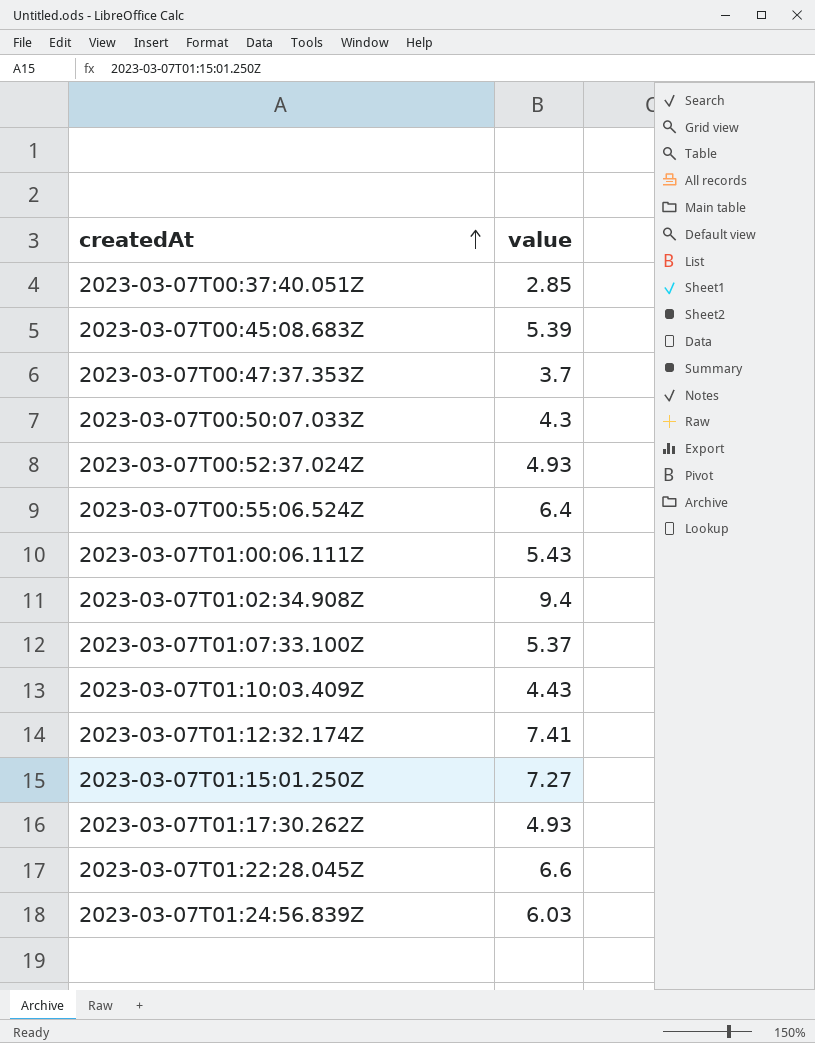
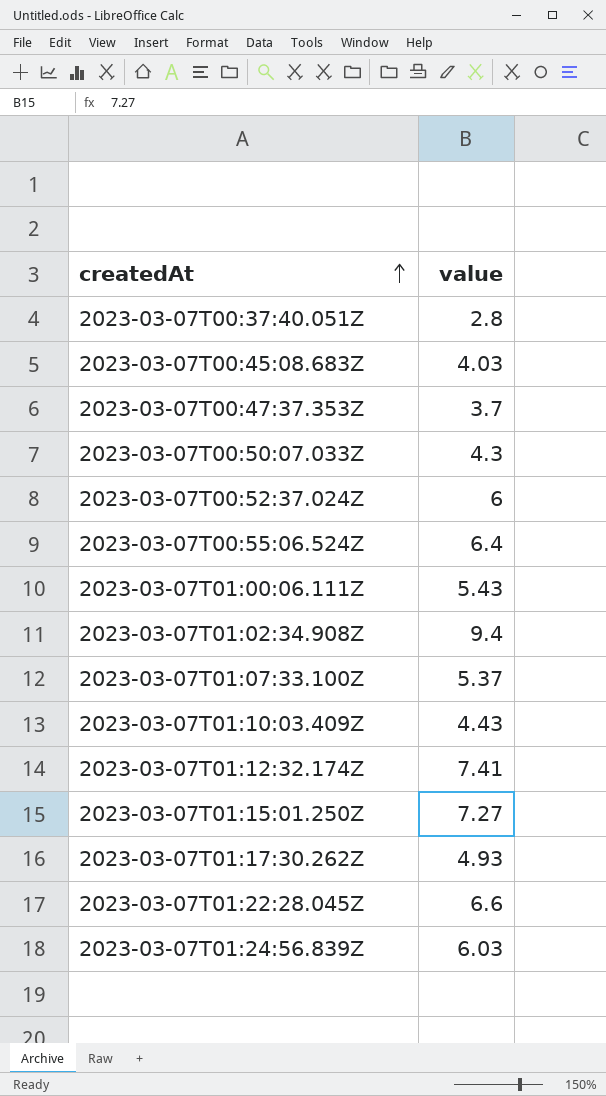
2023-03-07T00:37:40.051Z | value: 2.85 -> 2.8
2023-03-07T00:45:08.683Z | value: 5.39 -> 4.03
2023-03-07T00:52:37.024Z | value: 4.93 -> 6

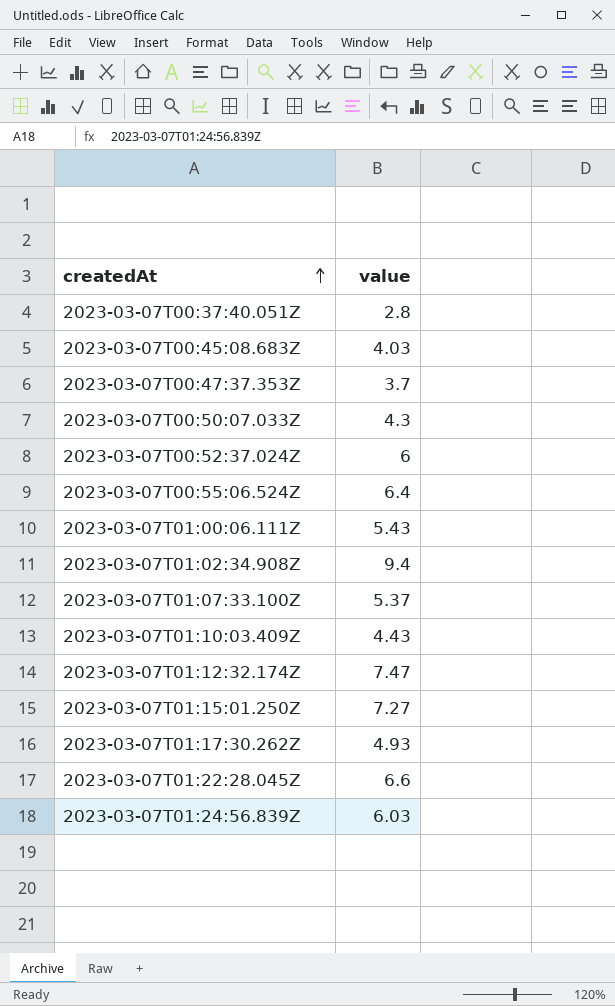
2023-03-07T01:12:32.174Z | value: 7.41 -> 7.47

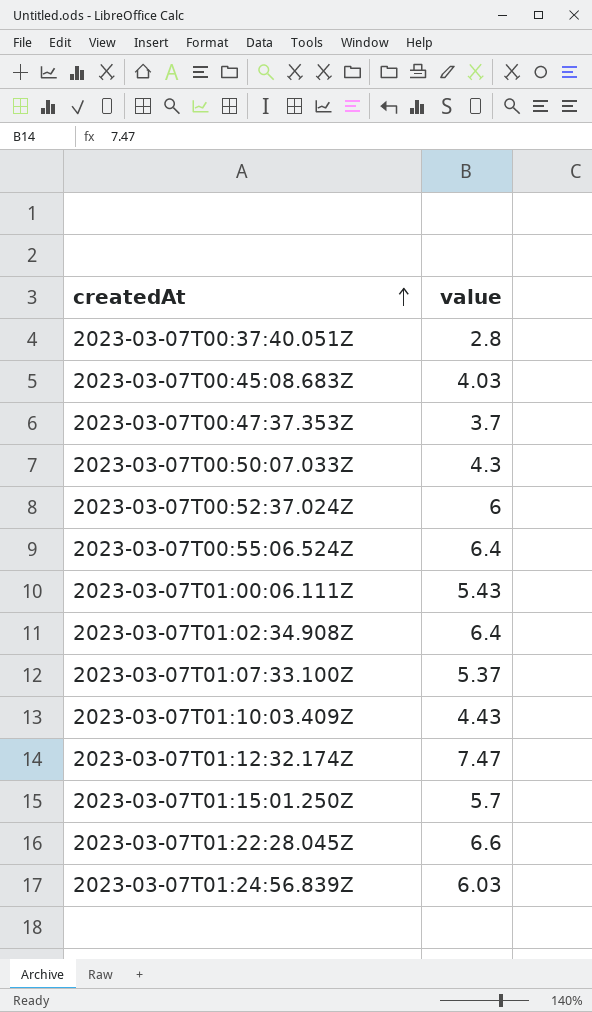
row 2023-03-07T01:17:30.262Z: 4.93 -> none
2023-03-07T01:02:34.908Z | value: 9.4 -> 6.4
2023-03-07T01:15:01.250Z | value: 7.27 -> 5.7

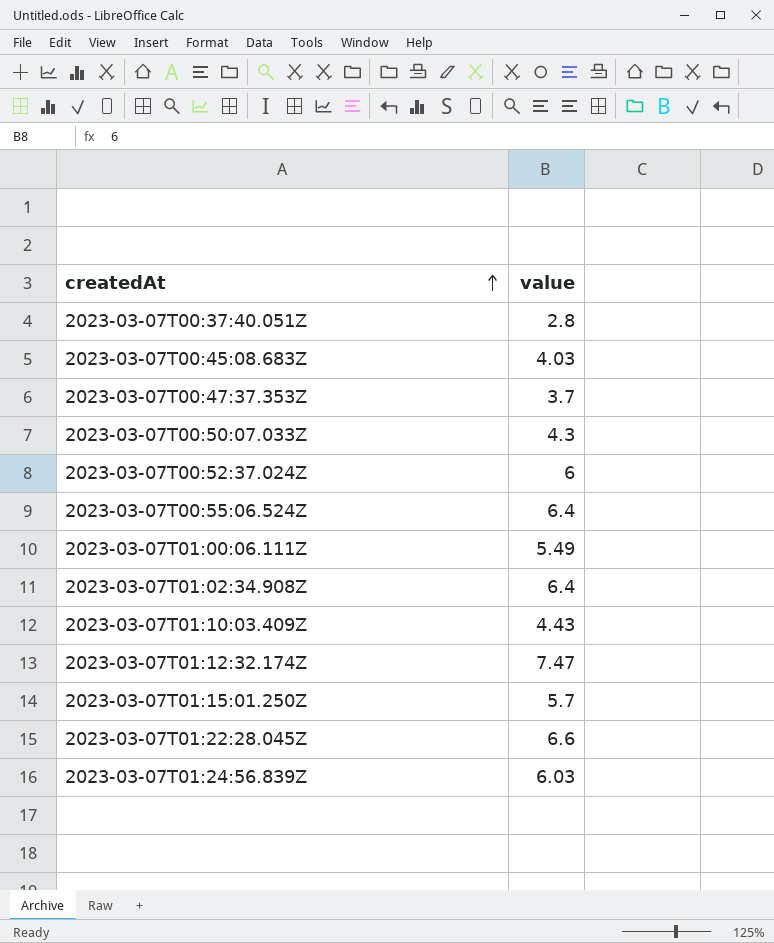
row 2023-03-07T01:07:33.100Z: 5.37 -> none
2023-03-07T01:00:06.111Z | value: 5.43 -> 5.49

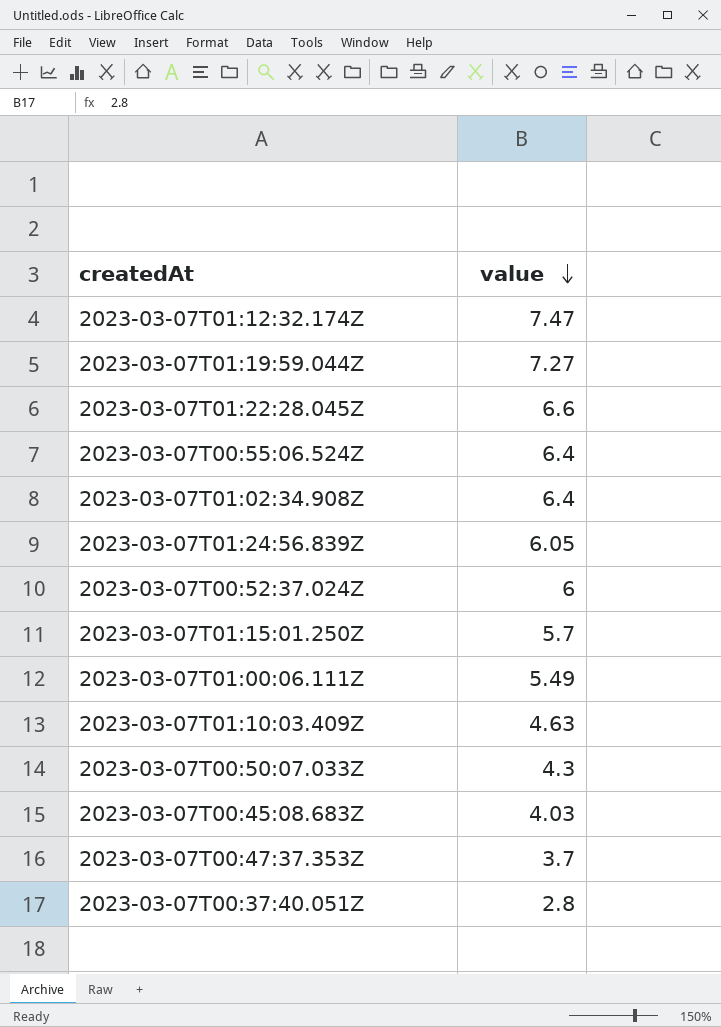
row order: createdAt ascending -> value descending
row 2023-03-07T01:19:59.044Z: none -> 7.27
2023-03-07T01:24:56.839Z | value: 6.03 -> 6.05
2023-03-07T01:10:03.409Z | value: 4.43 -> 4.63

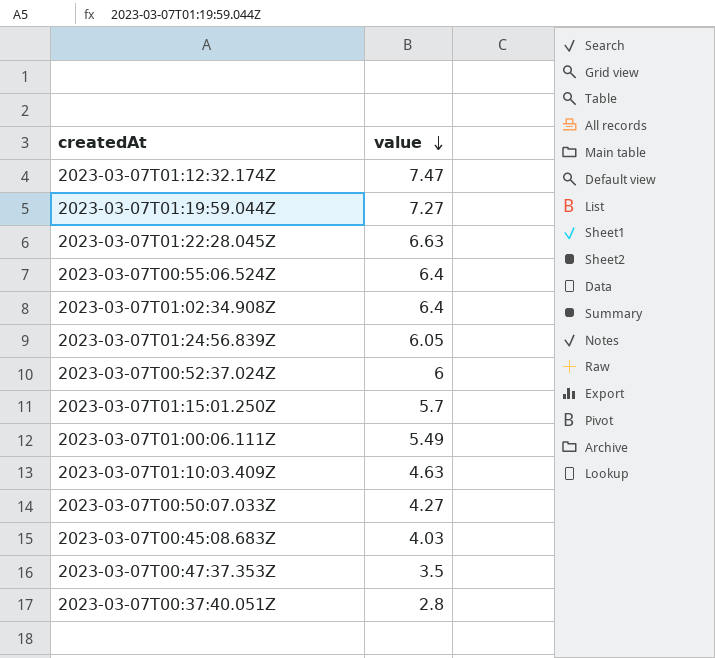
2023-03-07T01:22:28.045Z | value: 6.6 -> 6.63
2023-03-07T00:50:07.033Z | value: 4.3 -> 4.27
2023-03-07T00:47:37.353Z | value: 3.7 -> 3.5

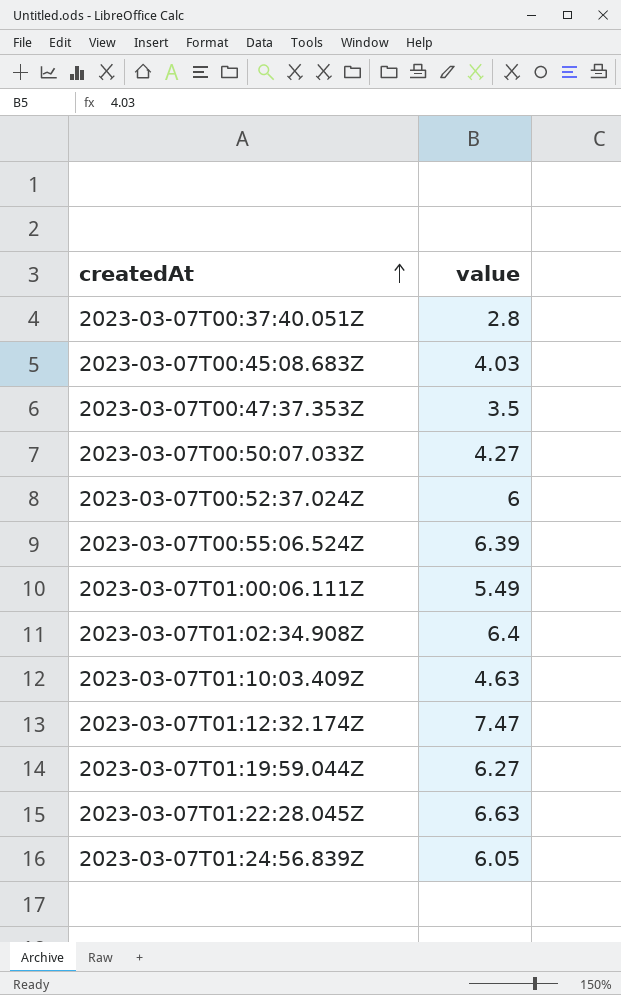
row order: value descending -> createdAt ascending
row 2023-03-07T01:15:01.250Z: 5.7 -> none
2023-03-07T00:55:06.524Z | value: 6.4 -> 6.39
2023-03-07T01:19:59.044Z | value: 7.27 -> 6.27

